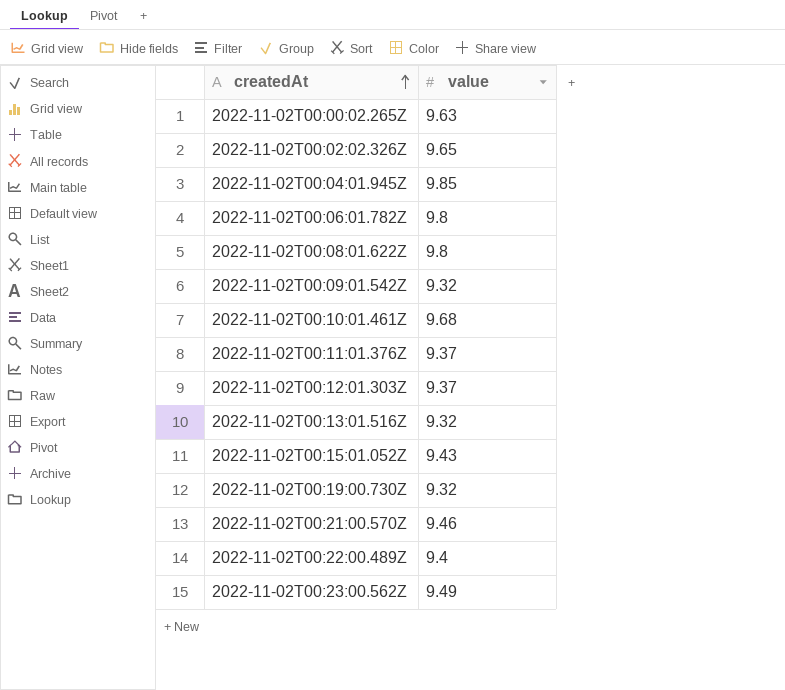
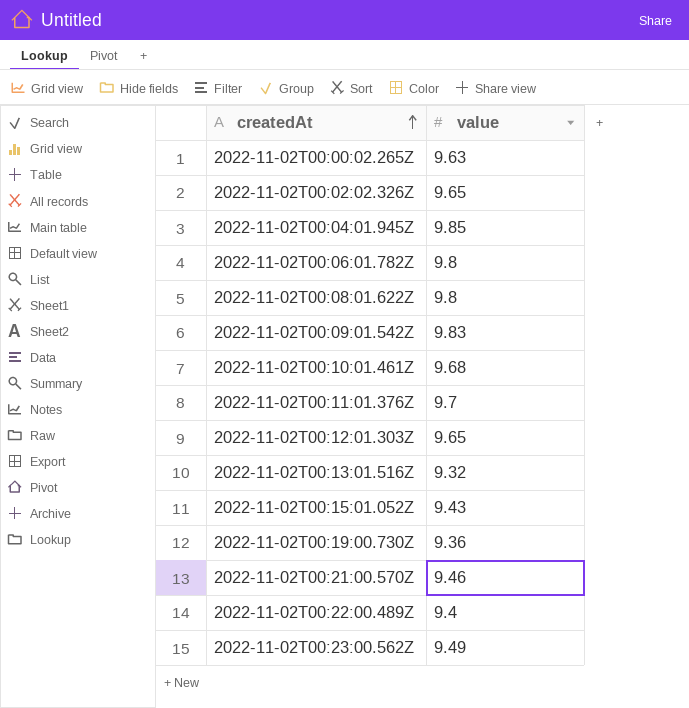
2022-11-02T00:09:01.542Z | value: 9.32 -> 9.83
2022-11-02T00:11:01.376Z | value: 9.37 -> 9.7
2022-11-02T00:12:01.303Z | value: 9.37 -> 9.65
2022-11-02T00:19:00.730Z | value: 9.32 -> 9.36

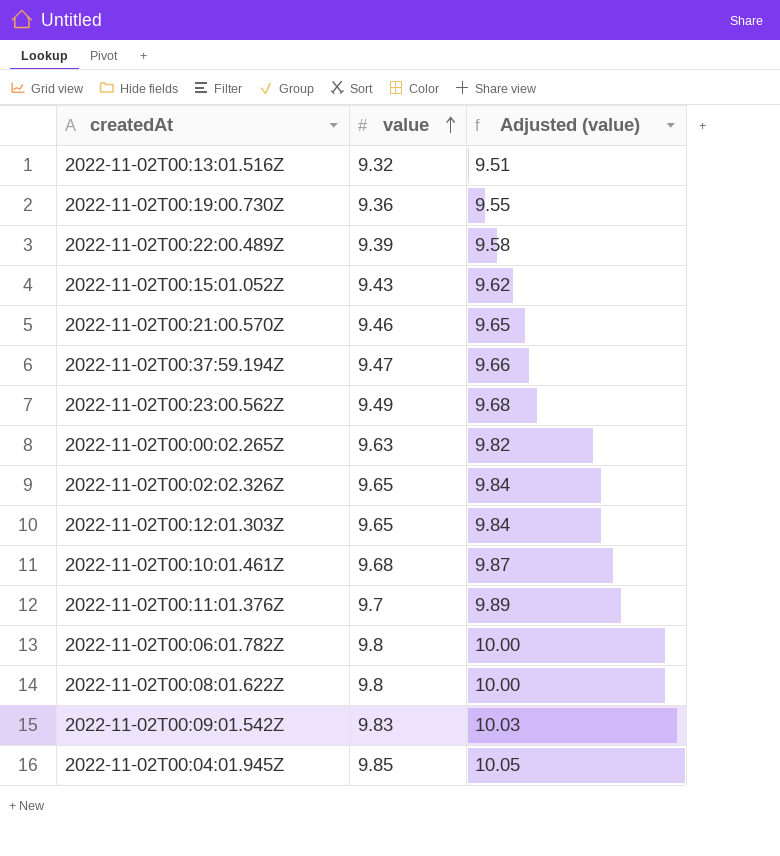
row order: createdAt ascending -> value ascending
column Adjusted (value) | formula: none -> [value] * 1.02
2022-11-02T00:22:00.489Z | value: 9.4 -> 9.39
row 2022-11-02T00:37:59.194Z: none -> 9.47 | 9.66

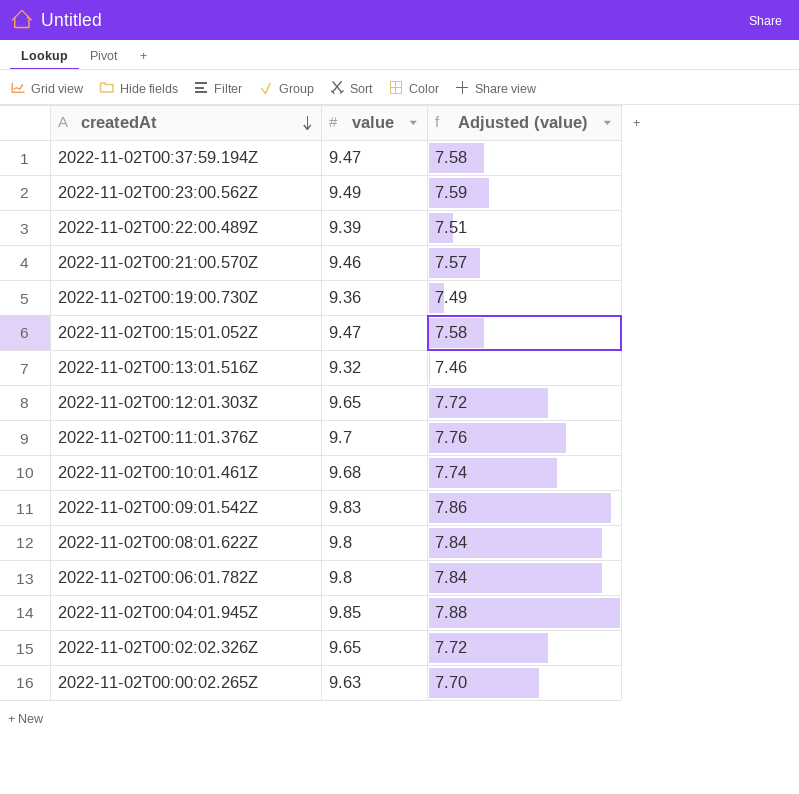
row order: value ascending -> createdAt descending
column Adjusted (value) | formula: [value] * 1.02 -> [value] * 0.8
2022-11-02T00:15:01.052Z | value: 9.43 -> 9.47

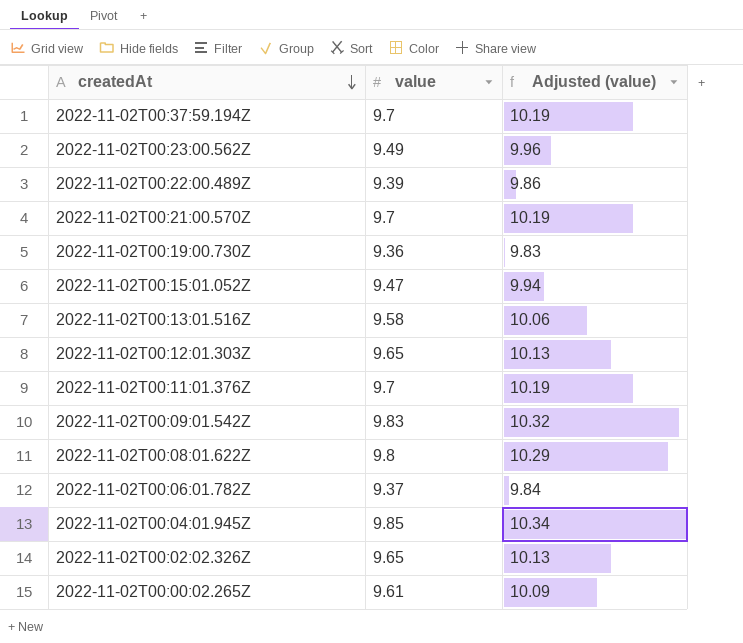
column Adjusted (value) | formula: [value] * 0.8 -> [value] * 1.05
row 2022-11-02T00:10:01.461Z: 9.68 | 7.74 -> none
2022-11-02T00:37:59.194Z | value: 9.47 -> 9.7
2022-11-02T00:21:00.570Z | value: 9.46 -> 9.7
2022-11-02T00:13:01.516Z | value: 9.32 -> 9.58
2022-11-02T00:06:01.782Z | value: 9.8 -> 9.37
2022-11-02T00:00:02.265Z | value: 9.63 -> 9.61

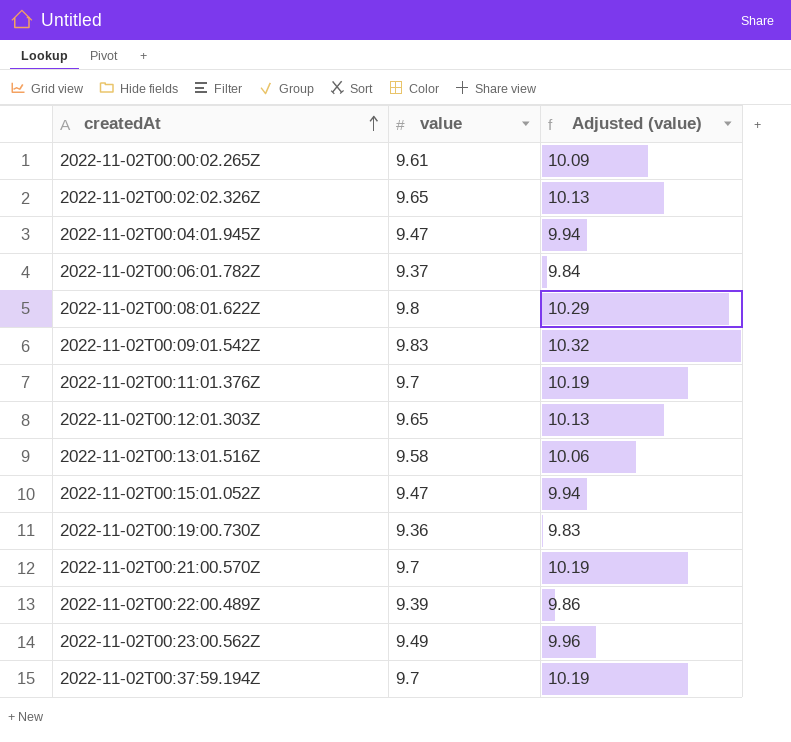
row order: createdAt descending -> createdAt ascending
2022-11-02T00:04:01.945Z | value: 9.85 -> 9.47
2022-11-02T00:04:01.945Z | Adjusted (value): 10.34 -> 9.94

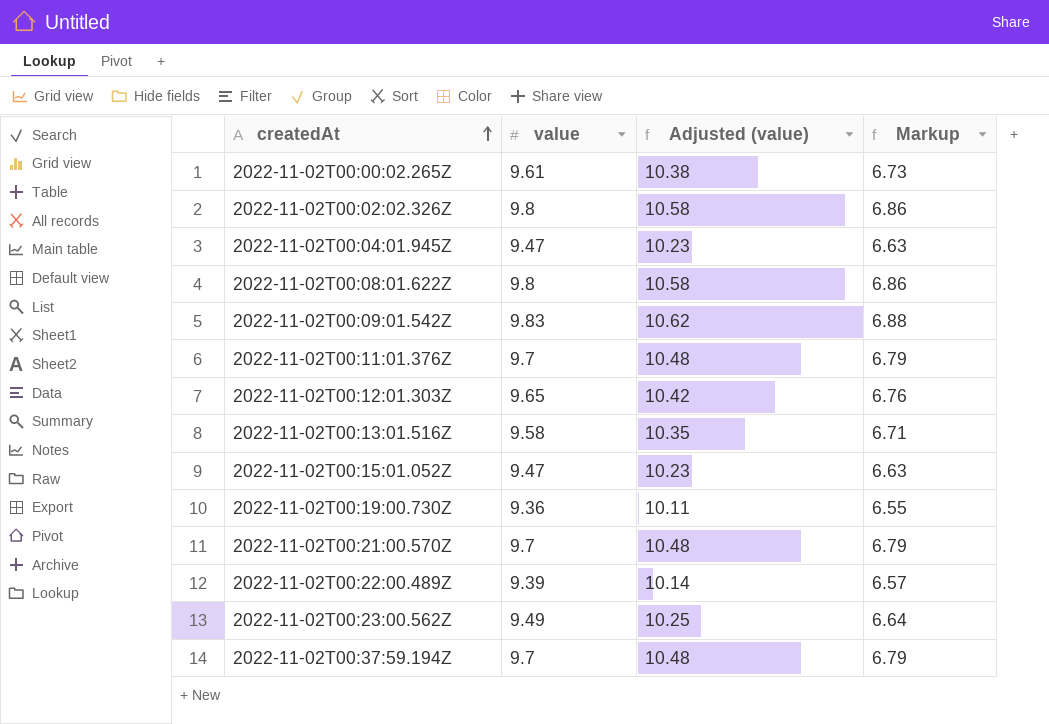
column Adjusted (value) | formula: [value] * 1.05 -> [value] * 1.08
column Markup | formula: none -> [value] * 0.7
row 2022-11-02T00:06:01.782Z: 9.37 | 9.84 -> none
2022-11-02T00:02:02.326Z | value: 9.65 -> 9.8

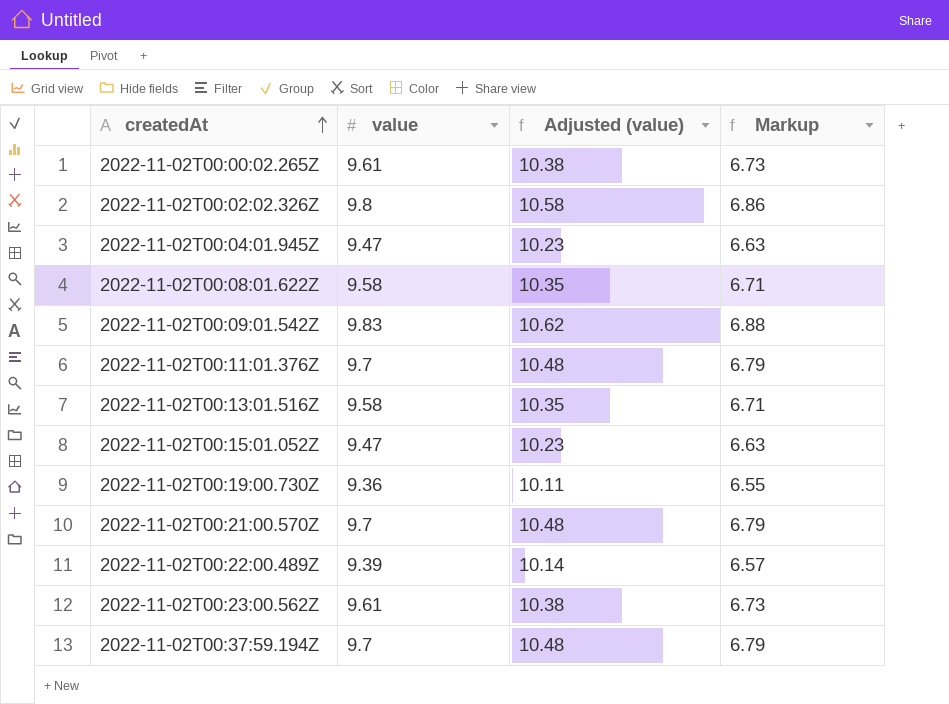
row 2022-11-02T00:12:01.303Z: 9.65 | 10.42 | 6.76 -> none
2022-11-02T00:08:01.622Z | value: 9.8 -> 9.58
2022-11-02T00:08:01.622Z | Adjusted (value): 10.58 -> 10.35
2022-11-02T00:08:01.622Z | Markup: 6.86 -> 6.71
2022-11-02T00:23:00.562Z | value: 9.49 -> 9.61
2022-11-02T00:23:00.562Z | Adjusted (value): 10.25 -> 10.38
2022-11-02T00:23:00.562Z | Markup: 6.64 -> 6.73

